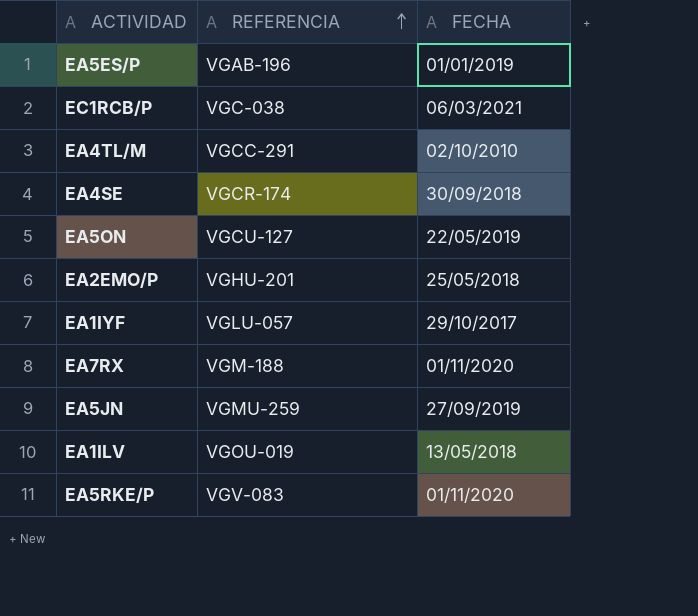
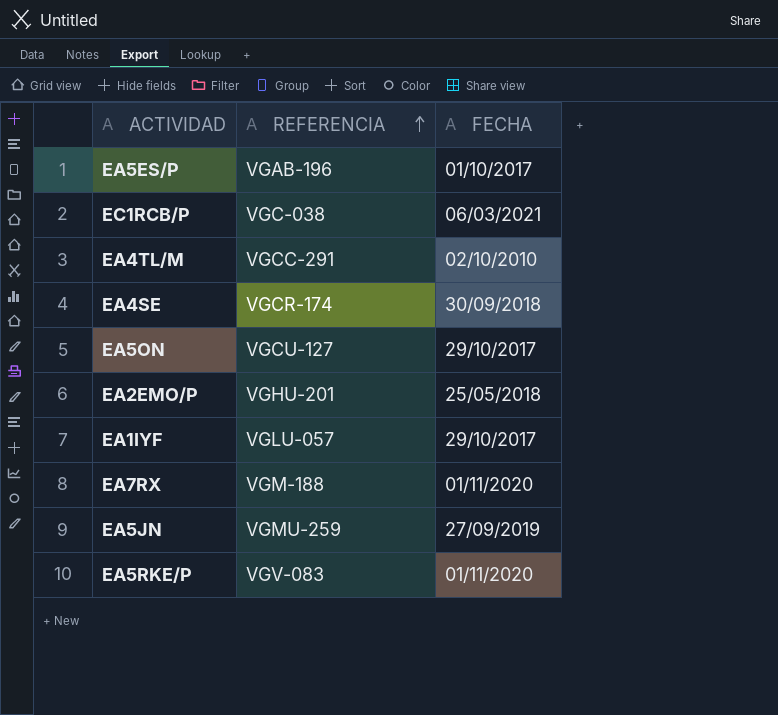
row EA1ILV: VGOU-019 | 13/05/2018 -> none
EA5ES/P | FECHA: 01/01/2019 -> 01/10/2017
EA5ON | FECHA: 22/05/2019 -> 29/10/2017

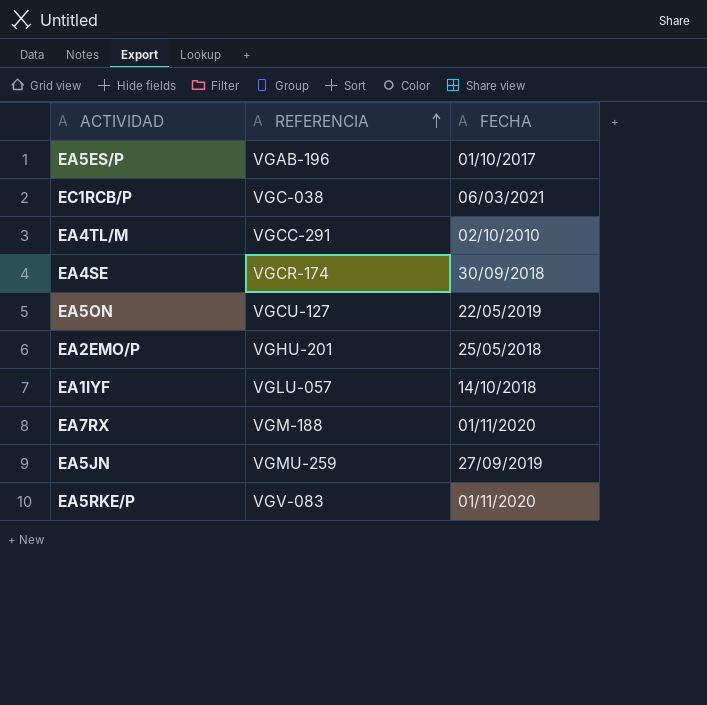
EA5ON | FECHA: 29/10/2017 -> 22/05/2019
EA1IYF | FECHA: 29/10/2017 -> 14/10/2018

